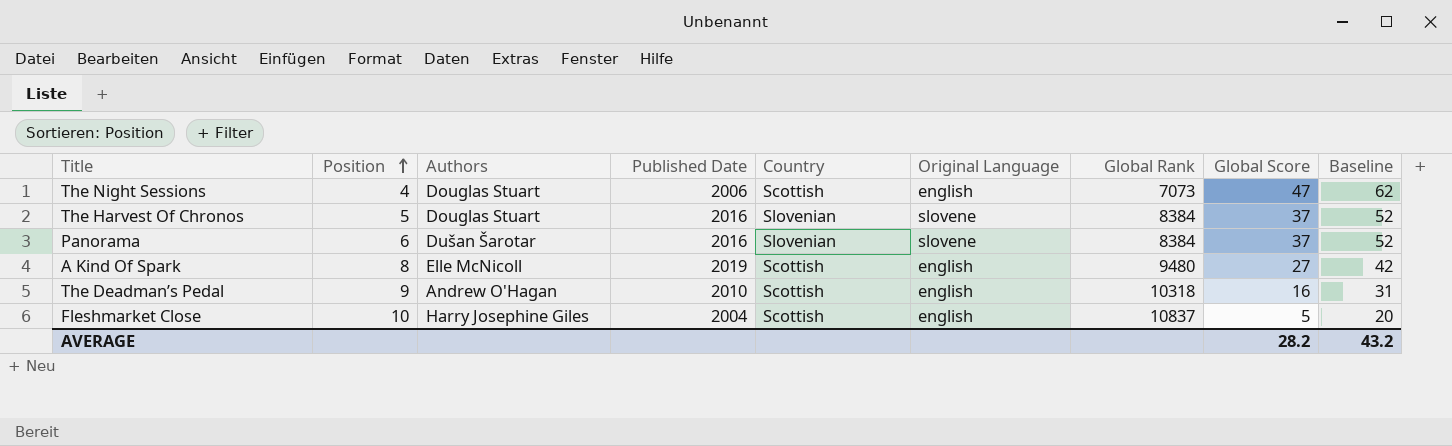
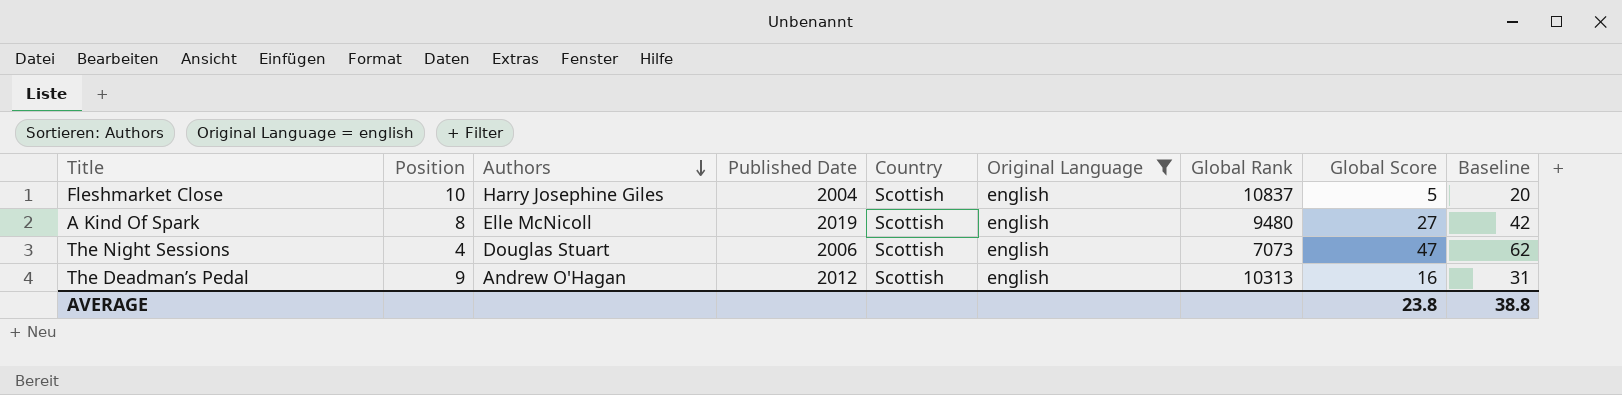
filter: none -> Original Language = english
row order: Position ascending -> Authors descending
The Deadman’s Pedal | Published Date: 2010 -> 2012
The Deadman’s Pedal | Global Rank: 10318 -> 10313
AVERAGE | Global Score: 28.2 -> 23.8
AVERAGE | Baseline: 43.2 -> 38.8

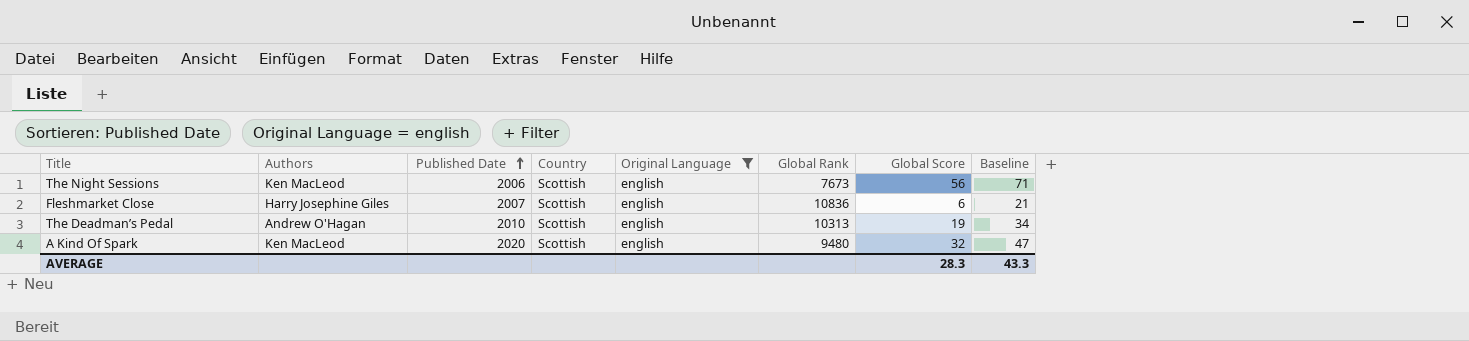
row order: Authors descending -> Published Date ascending
column Position | position: 2 -> none
The Night Sessions | Authors: Douglas Stuart -> Ken MacLeod
The Night Sessions | Global Rank: 7073 -> 7673
The Night Sessions | Global Score: 47 -> 56
The Night Sessions | Baseline: 62 -> 71
Fleshmarket Close | Published Date: 2004 -> 2007
Fleshmarket Close | Global Rank: 10837 -> 10836
Fleshmarket Close | Global Score: 5 -> 6
Fleshmarket Close | Baseline: 20 -> 21
The Deadman’s Pedal | Published Date: 2012 -> 2010
The Deadman’s Pedal | Global Score: 16 -> 19
The Deadman’s Pedal | Baseline: 31 -> 34
A Kind Of Spark | Authors: Elle McNicoll -> Ken MacLeod
A Kind Of Spark | Published Date: 2019 -> 2020
A Kind Of Spark | Global Score: 27 -> 32
A Kind Of Spark | Baseline: 42 -> 47
AVERAGE | Global Score: 23.8 -> 28.3
AVERAGE | Baseline: 38.8 -> 43.3

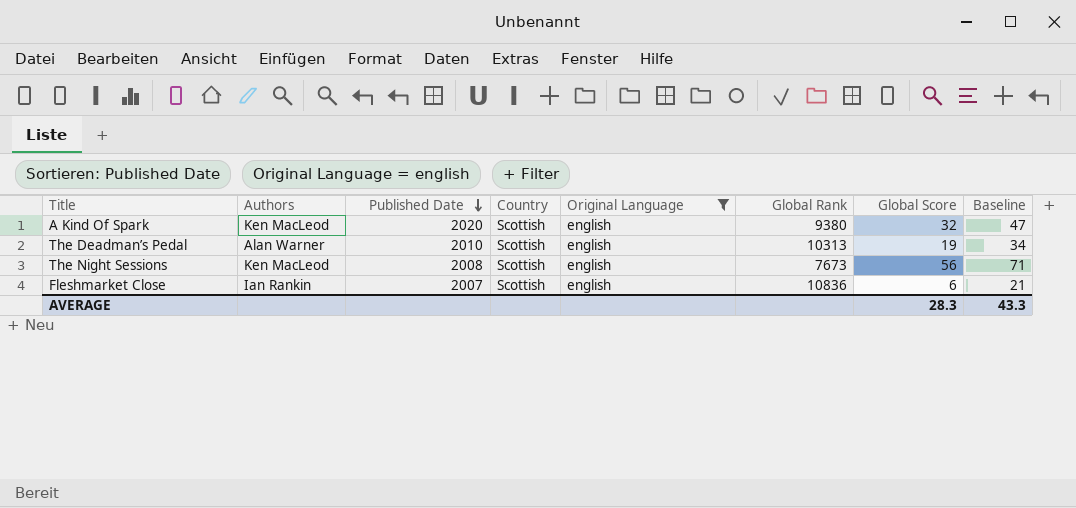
row order: Published Date ascending -> Published Date descending
A Kind Of Spark | Global Rank: 9480 -> 9380
The Deadman’s Pedal | Authors: Andrew O'Hagan -> Alan Warner
The Night Sessions | Published Date: 2006 -> 2008
Fleshmarket Close | Authors: Harry Josephine Giles -> Ian Rankin

